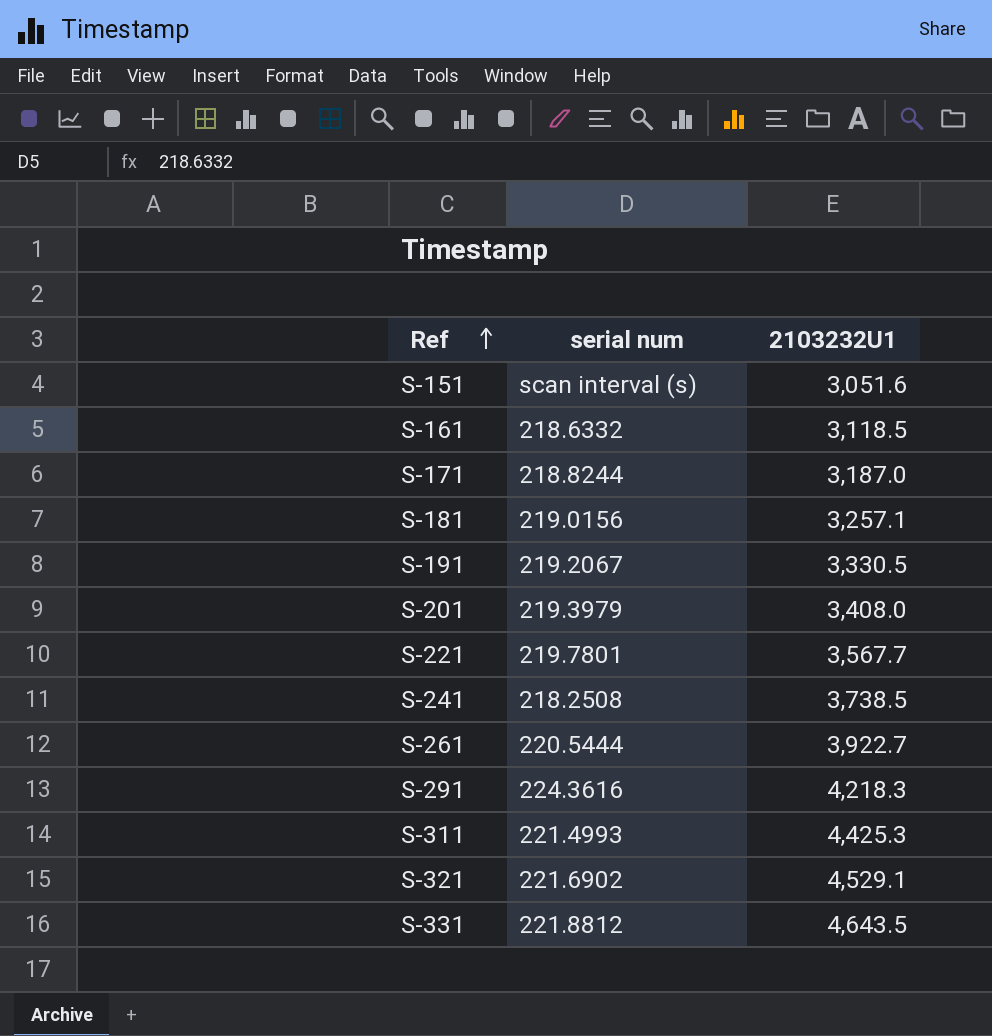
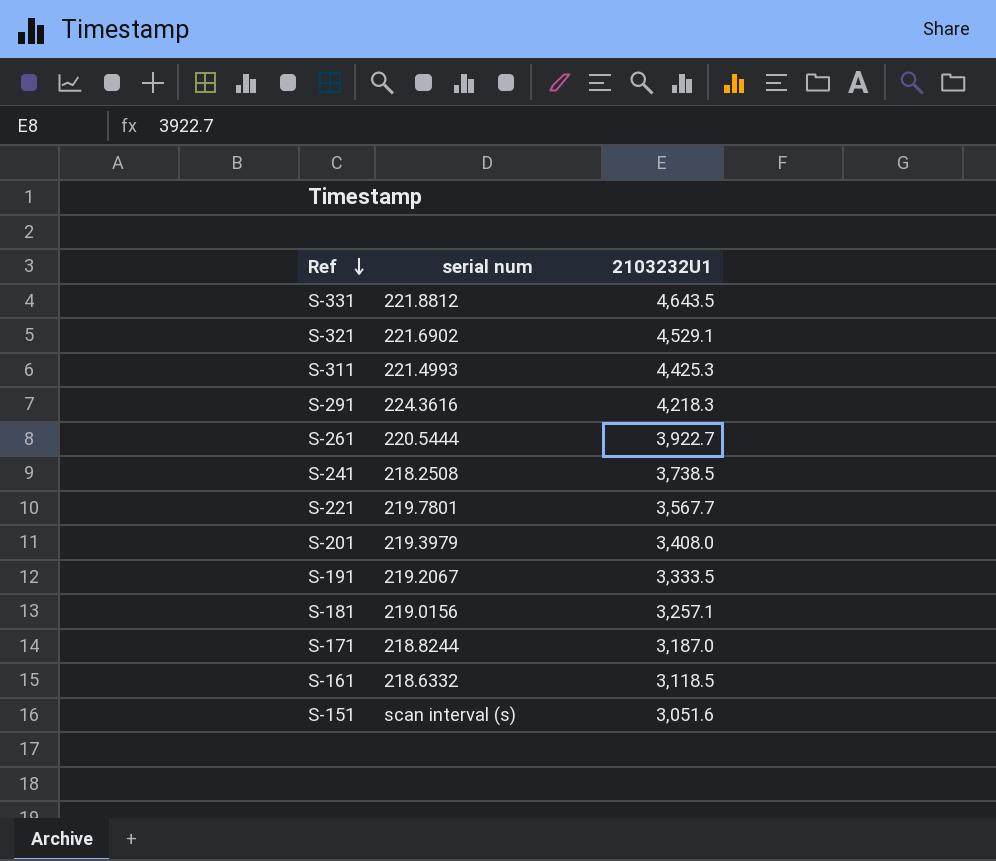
row order: Ref ascending -> Ref descending
S-191 | 2103232U1: 3,330.5 -> 3,333.5

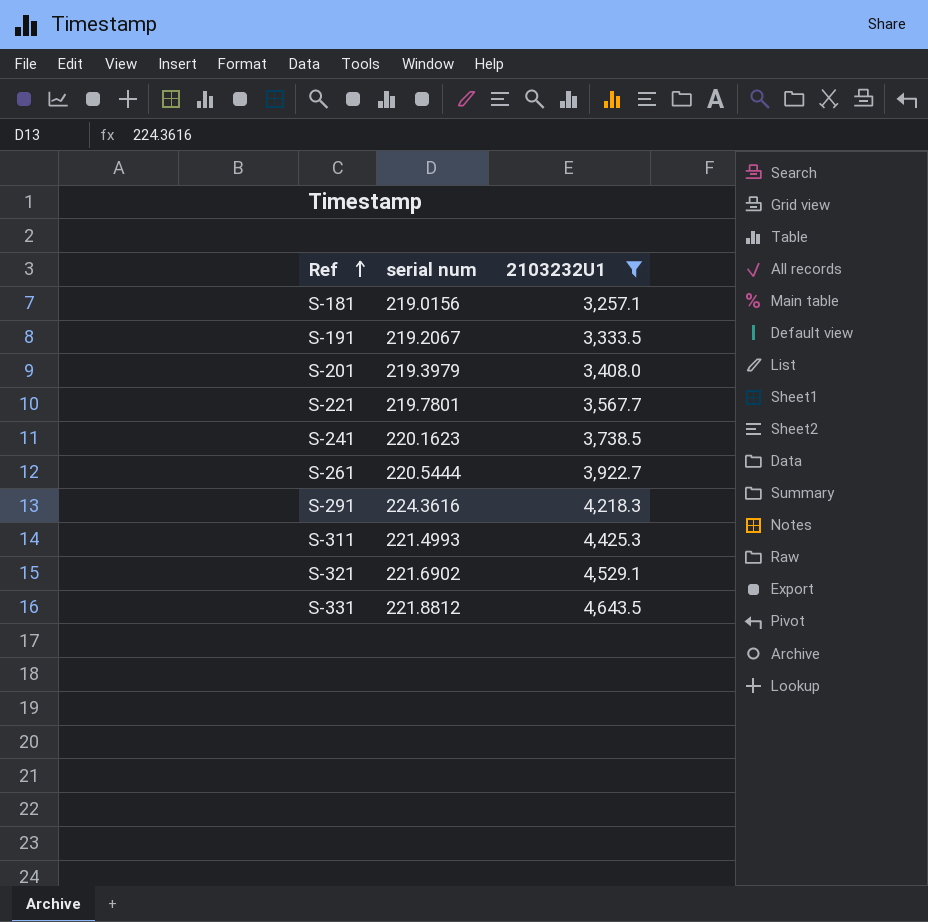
filter: none -> 2103232U1 >= 3,257.1
row order: Ref descending -> Ref ascending
S-241 | serial num: 218.2508 -> 220.1623

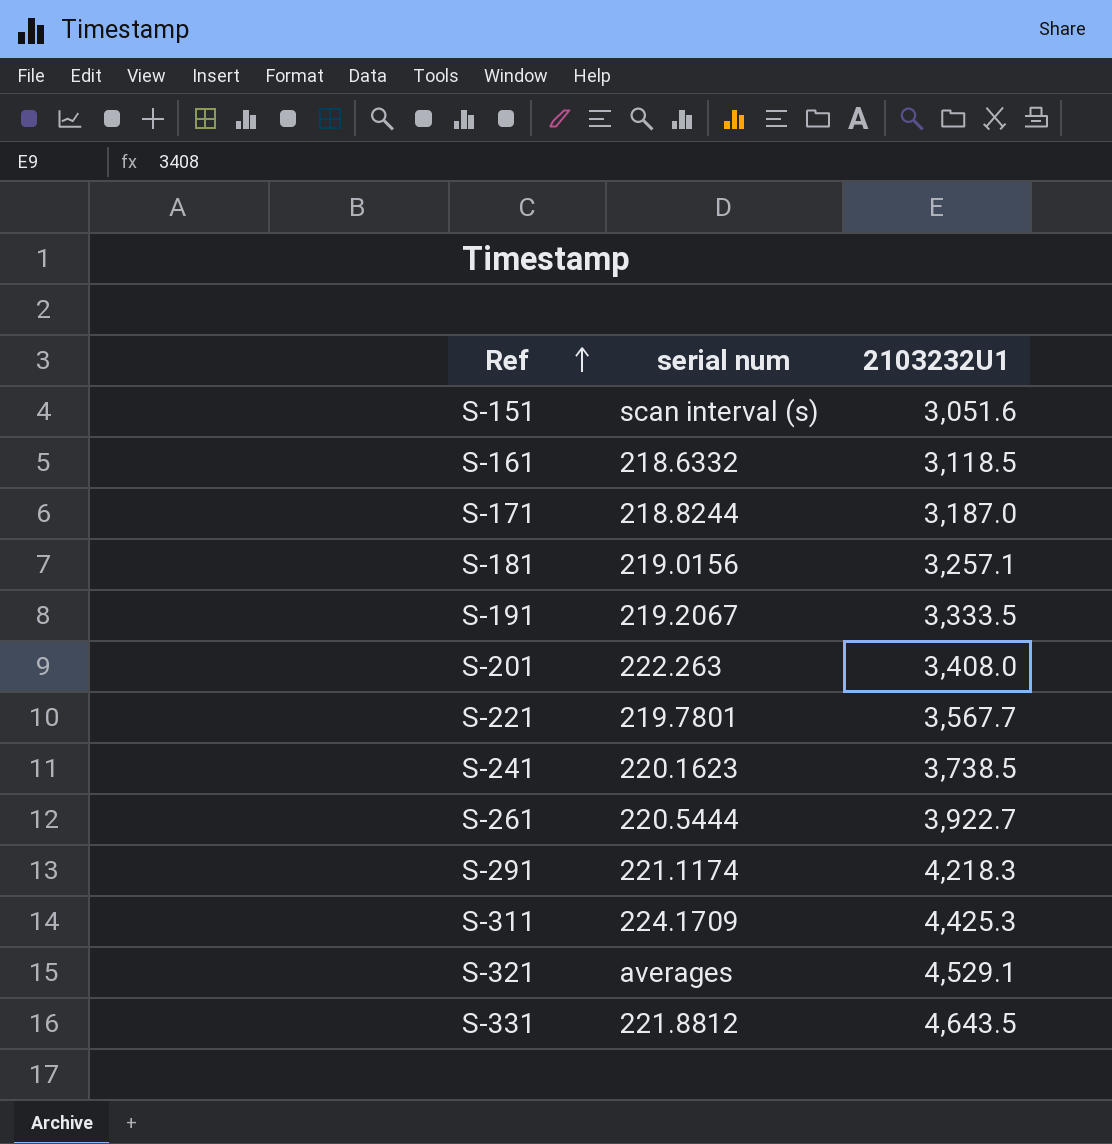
filter: 2103232U1 >= 3,257.1 -> none
S-201 | serial num: 219.3979 -> 222.263
S-291 | serial num: 224.3616 -> 221.1174
S-311 | serial num: 221.4993 -> 224.1709
S-321 | serial num: 221.6902 -> averages

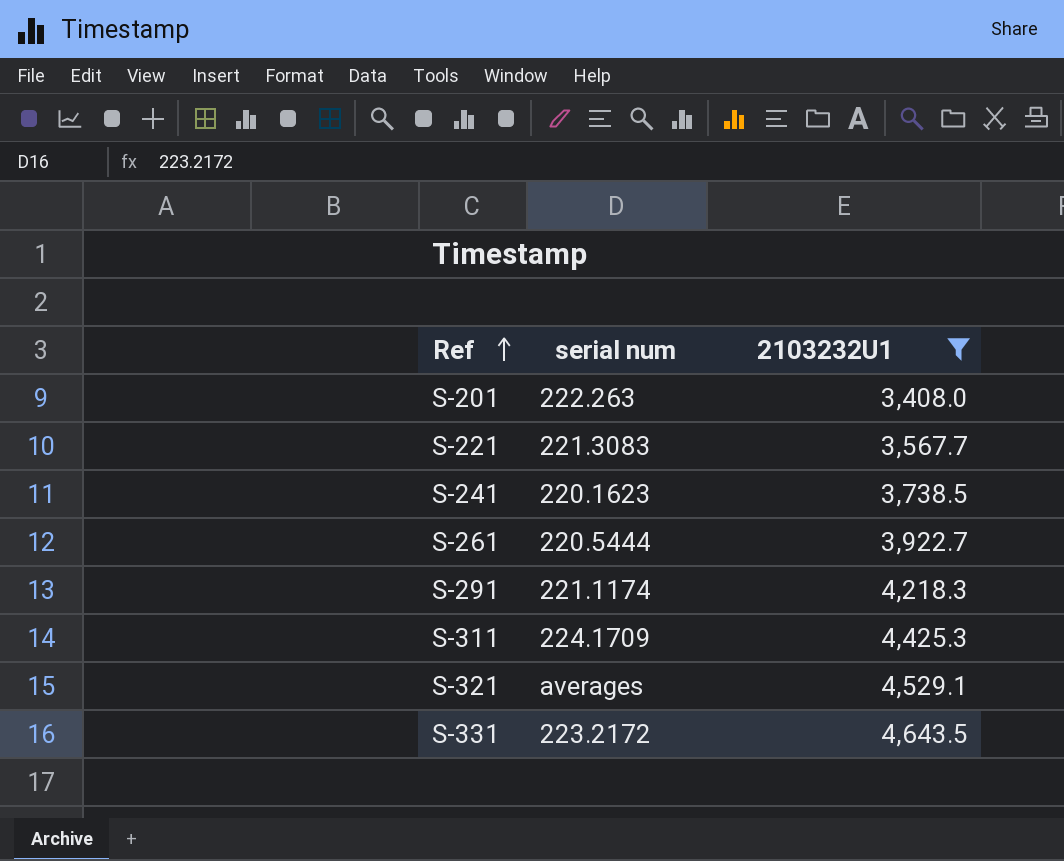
filter: none -> 2103232U1 >= 3,408.0
S-221 | serial num: 219.7801 -> 221.3083
S-331 | serial num: 221.8812 -> 223.2172

